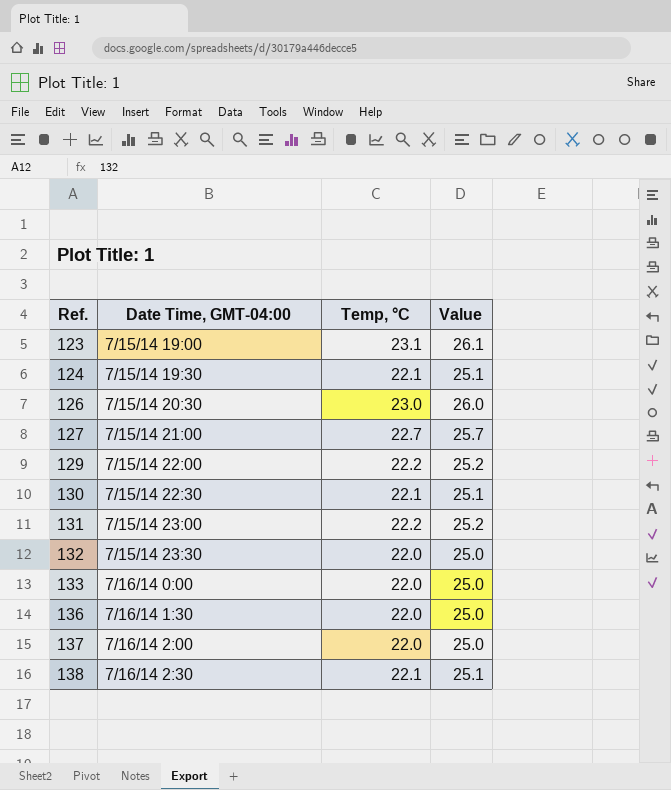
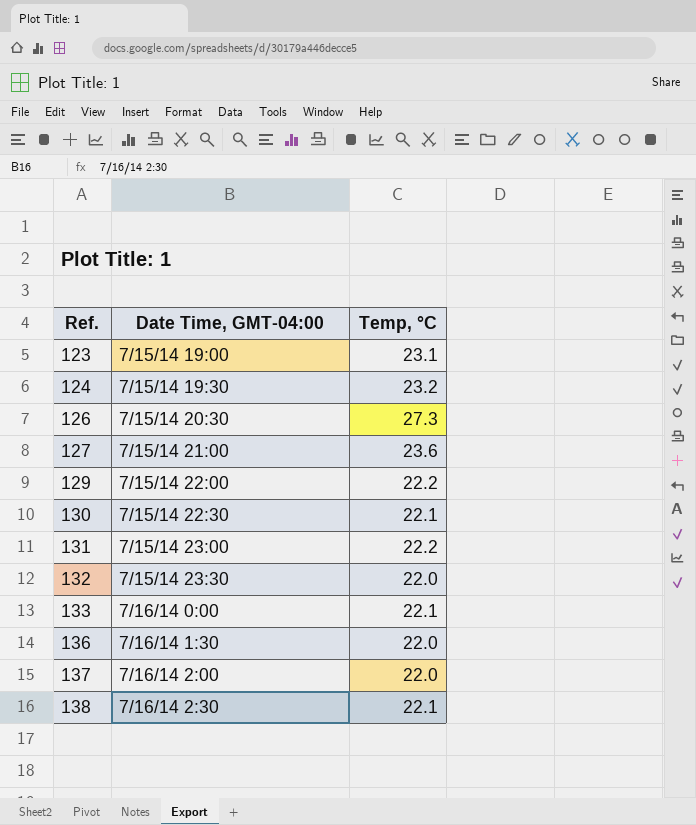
column Value | formula: [Temp, °C] + 3 -> none
124 | Temp, °C: 22.1 -> 23.2
126 | Temp, °C: 23.0 -> 27.3
127 | Temp, °C: 22.7 -> 23.6
133 | Temp, °C: 22.0 -> 22.1

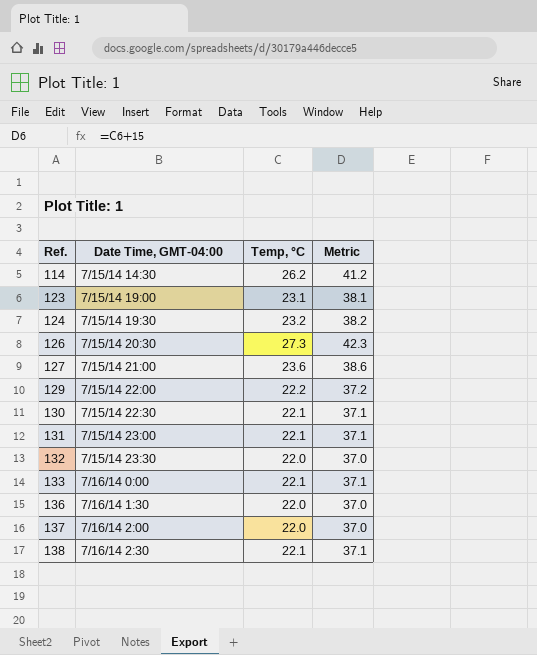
column Metric | formula: none -> [Temp, °C] + 15
row 114: none -> 7/15/14 14:30 | 26.2 | 41.2
131 | Temp, °C: 22.2 -> 22.1

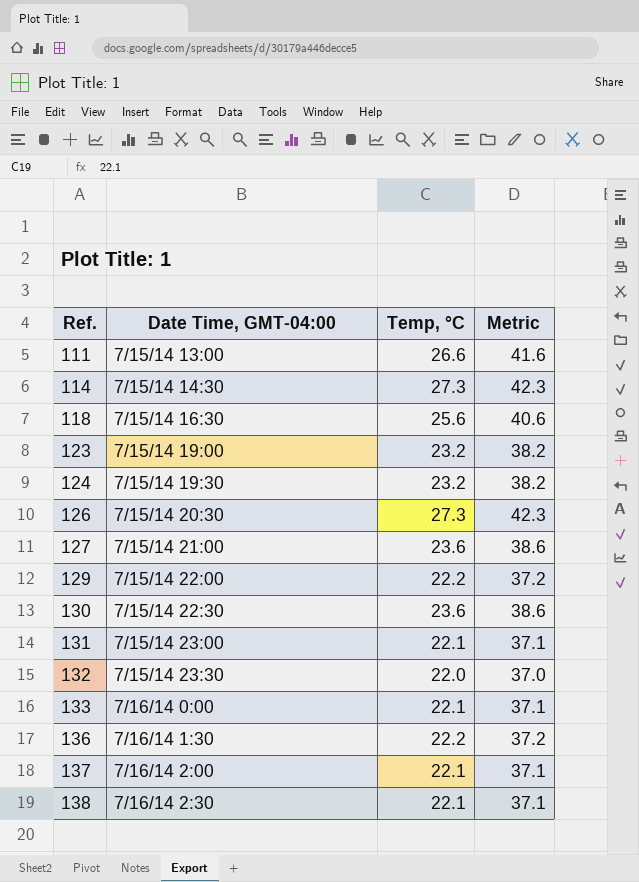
row 111: none -> 7/15/14 13:00 | 26.6 | 41.6
114 | Temp, °C: 26.2 -> 27.3
114 | Metric: 41.2 -> 42.3
row 118: none -> 7/15/14 16:30 | 25.6 | 40.6
123 | Temp, °C: 23.1 -> 23.2
123 | Metric: 38.1 -> 38.2
130 | Temp, °C: 22.1 -> 23.6
130 | Metric: 37.1 -> 38.6
136 | Temp, °C: 22.0 -> 22.2
136 | Metric: 37.0 -> 37.2
137 | Temp, °C: 22.0 -> 22.1
137 | Metric: 37.0 -> 37.1

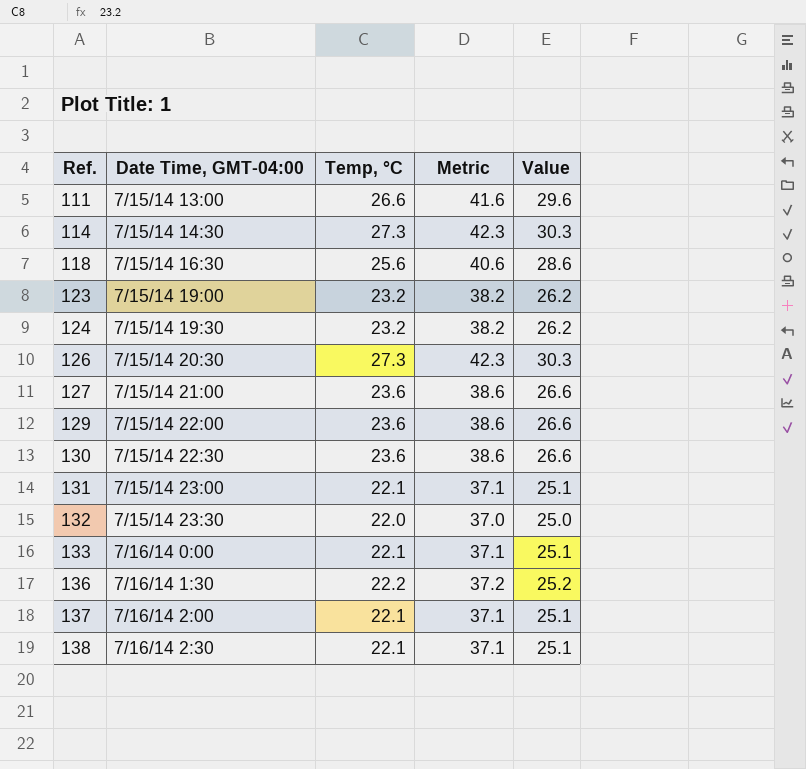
column Value | formula: none -> [Temp, °C] + 3
129 | Temp, °C: 22.2 -> 23.6
129 | Metric: 37.2 -> 38.6

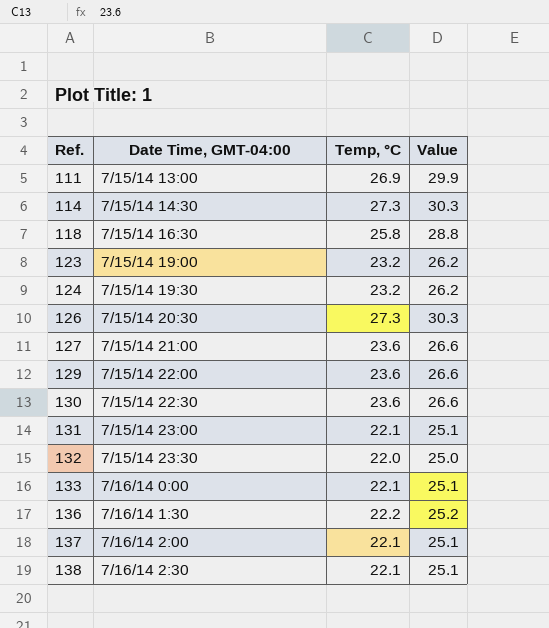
column Metric | formula: [Temp, °C] + 15 -> none
111 | Temp, °C: 26.6 -> 26.9
111 | Value: 29.6 -> 29.9
118 | Temp, °C: 25.6 -> 25.8
118 | Value: 28.6 -> 28.8

